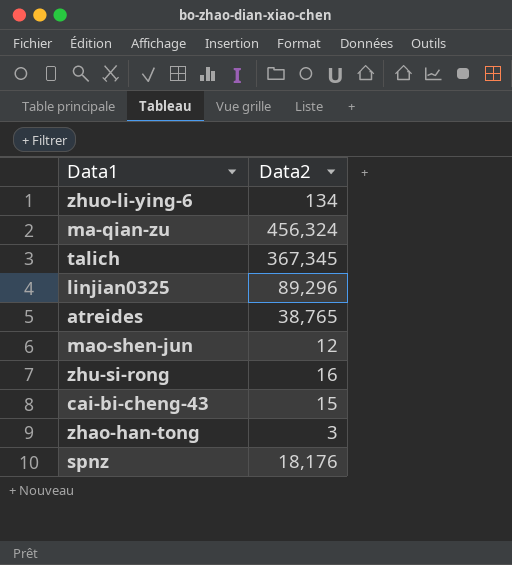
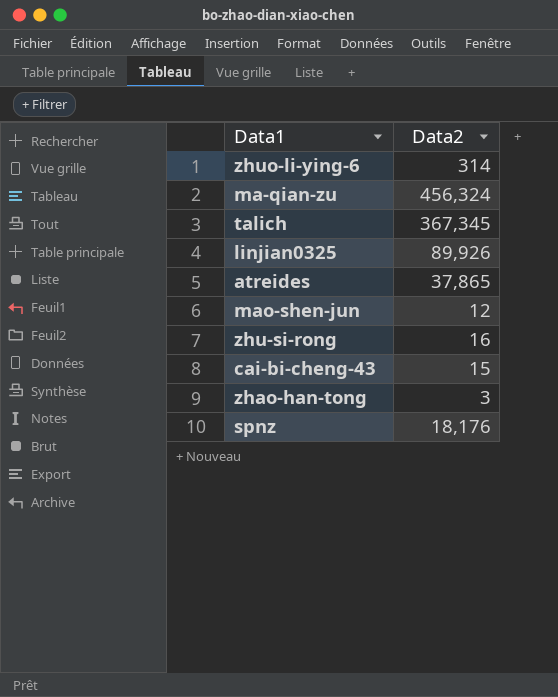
zhuo-li-ying-6 | Data2: 134 -> 314
linjian0325 | Data2: 89,296 -> 89,926
atreides | Data2: 38,765 -> 37,865

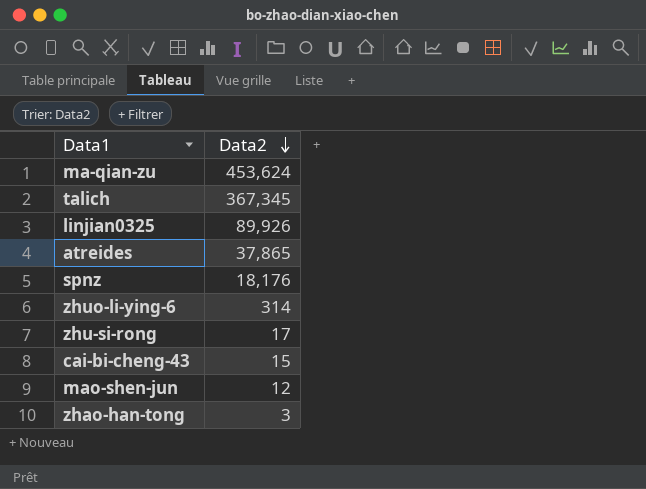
row order: none -> Data2 descending
ma-qian-zu | Data2: 456,324 -> 453,624
zhu-si-rong | Data2: 16 -> 17

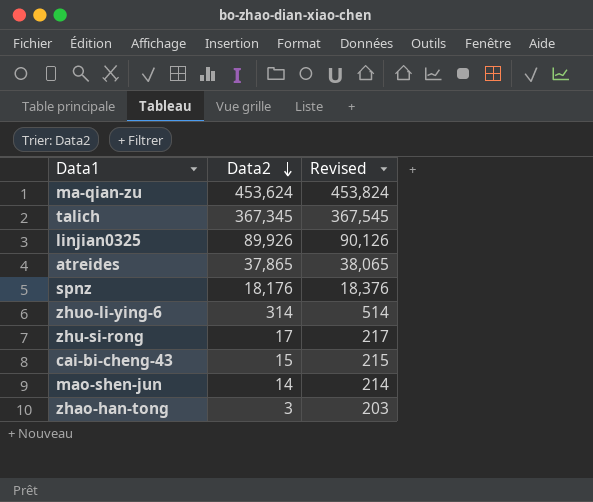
column Revised | formula: none -> [Data2] + 200
mao-shen-jun | Data2: 12 -> 14

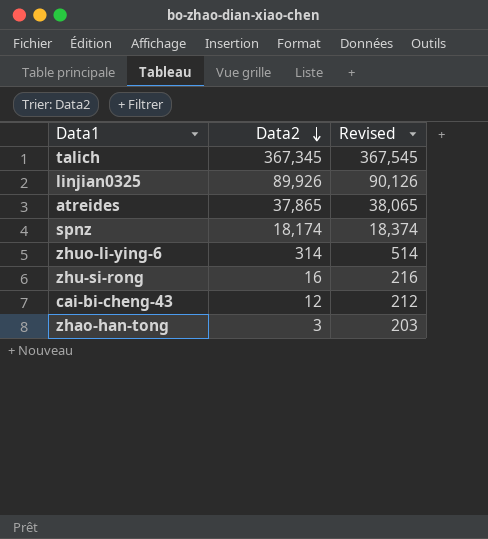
row ma-qian-zu: 453,624 | 453,824 -> none
row mao-shen-jun: 14 | 214 -> none
spnz | Data2: 18,176 -> 18,174
spnz | Revised: 18,376 -> 18,374
zhu-si-rong | Data2: 17 -> 16
zhu-si-rong | Revised: 217 -> 216
cai-bi-cheng-43 | Data2: 15 -> 12
cai-bi-cheng-43 | Revised: 215 -> 212

